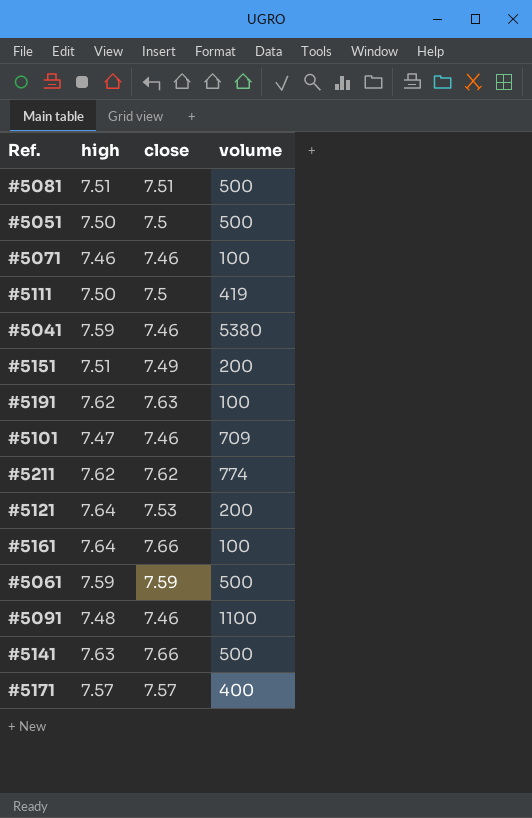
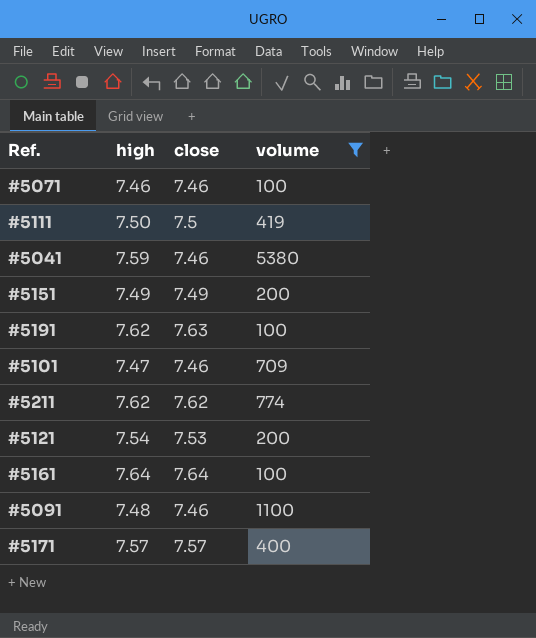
filter: none -> volume != 500
#5151 | high: 7.51 -> 7.49
#5121 | high: 7.64 -> 7.54
#5161 | close: 7.66 -> 7.64

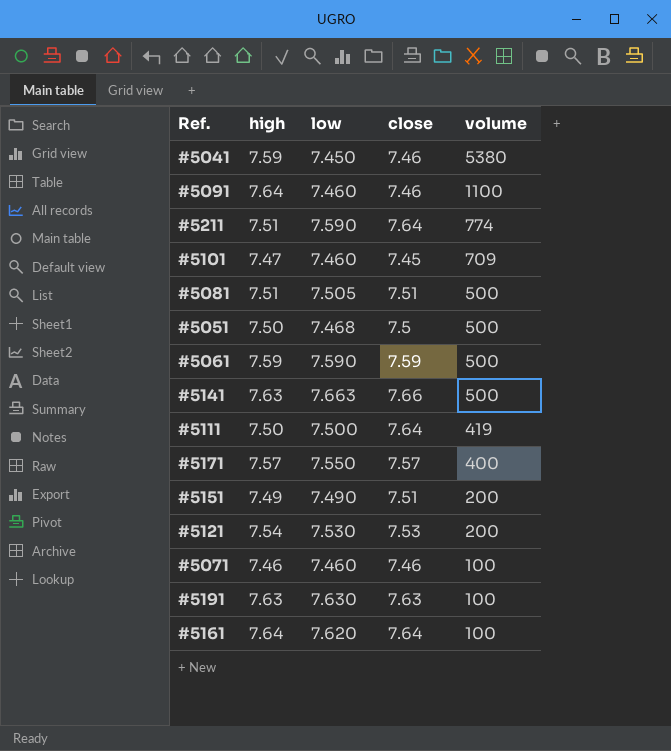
filter: volume != 500 -> none
row order: none -> volume descending
column low | position: none -> 3
#5091 | high: 7.48 -> 7.64
#5211 | high: 7.62 -> 7.51
#5211 | close: 7.62 -> 7.64
#5101 | close: 7.46 -> 7.45
#5111 | close: 7.5 -> 7.64
#5151 | close: 7.49 -> 7.51
#5191 | high: 7.62 -> 7.63

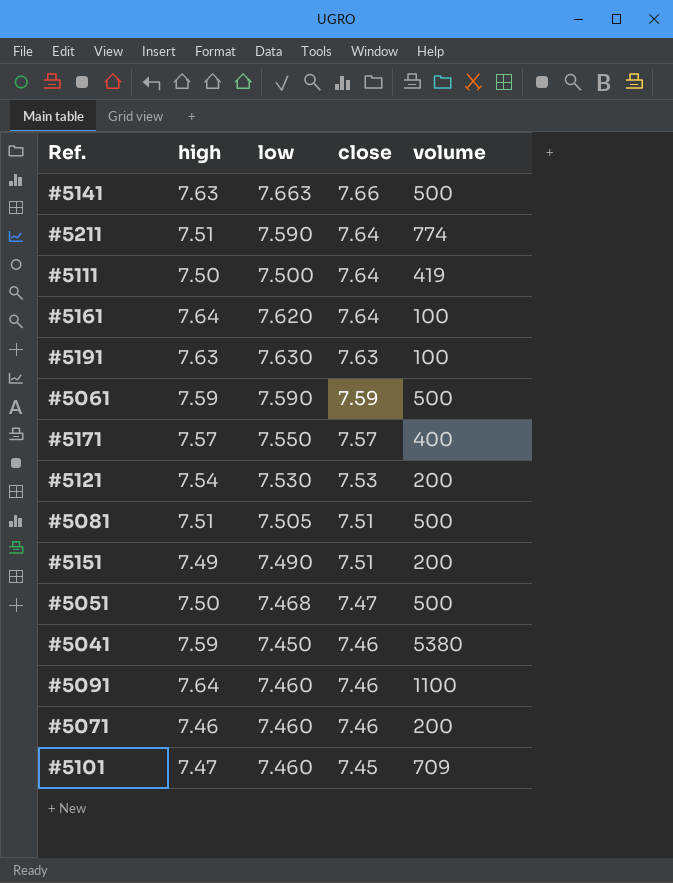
row order: volume descending -> close descending
#5051 | close: 7.5 -> 7.47
#5071 | volume: 100 -> 200

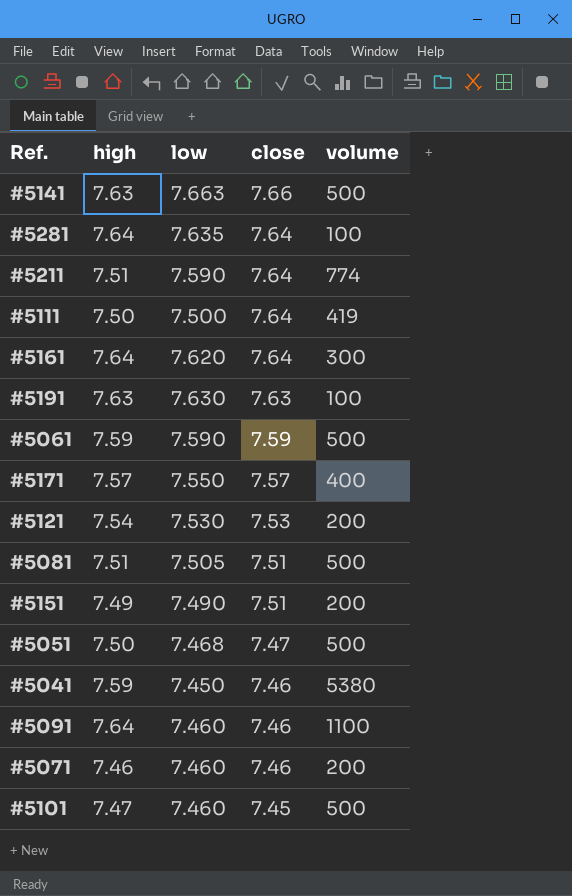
row #5281: none -> 7.64 | 7.635 | 7.64 | 100
#5161 | volume: 100 -> 300
#5101 | volume: 709 -> 500

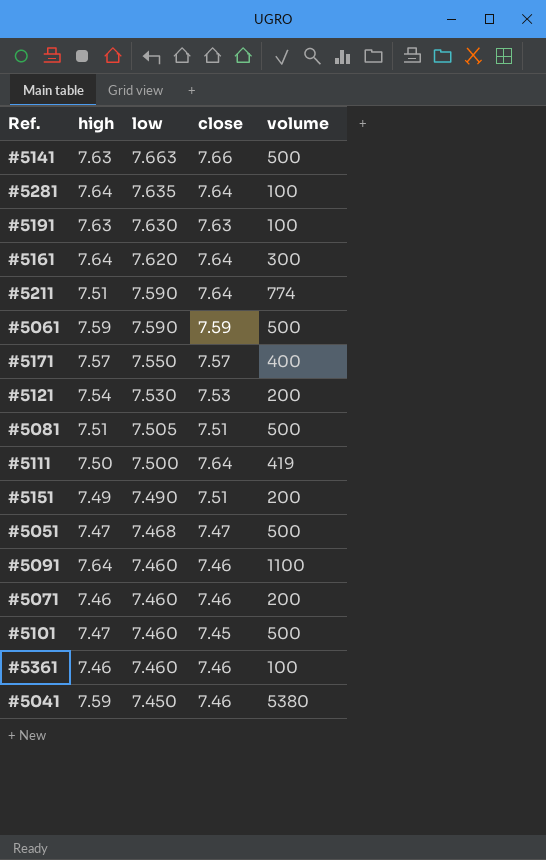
row order: close descending -> low descending
#5051 | high: 7.50 -> 7.47
row #5361: none -> 7.46 | 7.460 | 7.46 | 100

